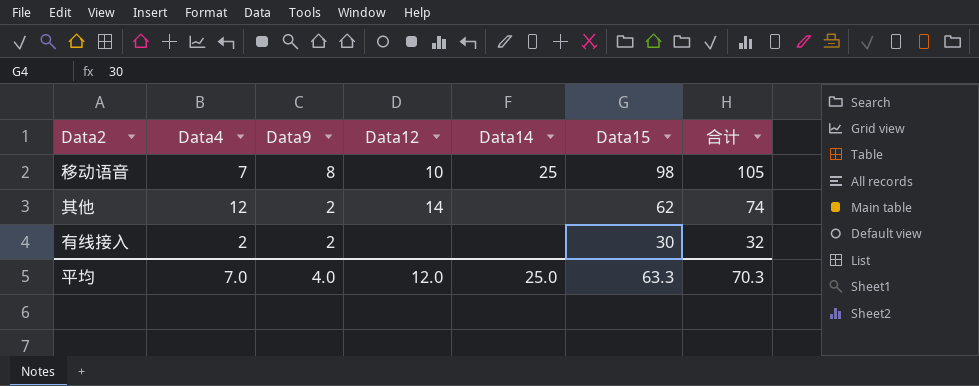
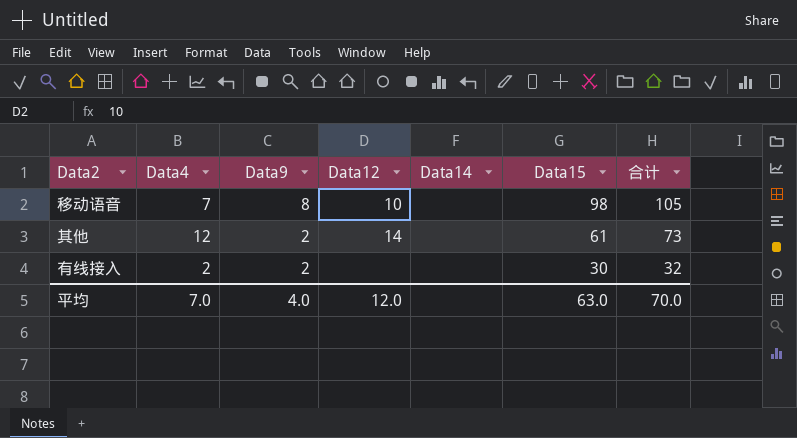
移动语音 | Data14: 25 -> none
其他 | Data15: 62 -> 61
其他 | 合计: 74 -> 73
平均 | Data14: 25.0 -> none
平均 | Data15: 63.3 -> 63.0
平均 | 合计: 70.3 -> 70.0

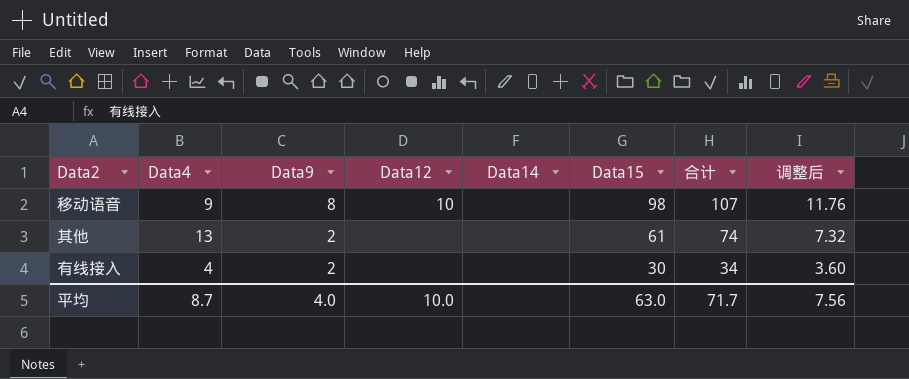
column 调整后 | formula: none -> [Data15] * 0.12
移动语音 | Data4: 7 -> 9
移动语音 | 合计: 105 -> 107
其他 | Data4: 12 -> 13
其他 | Data12: 14 -> none
其他 | 合计: 73 -> 74
有线接入 | Data4: 2 -> 4
有线接入 | 合计: 32 -> 34
平均 | Data4: 7.0 -> 8.7
平均 | Data12: 12.0 -> 10.0
平均 | 合计: 70.0 -> 71.7

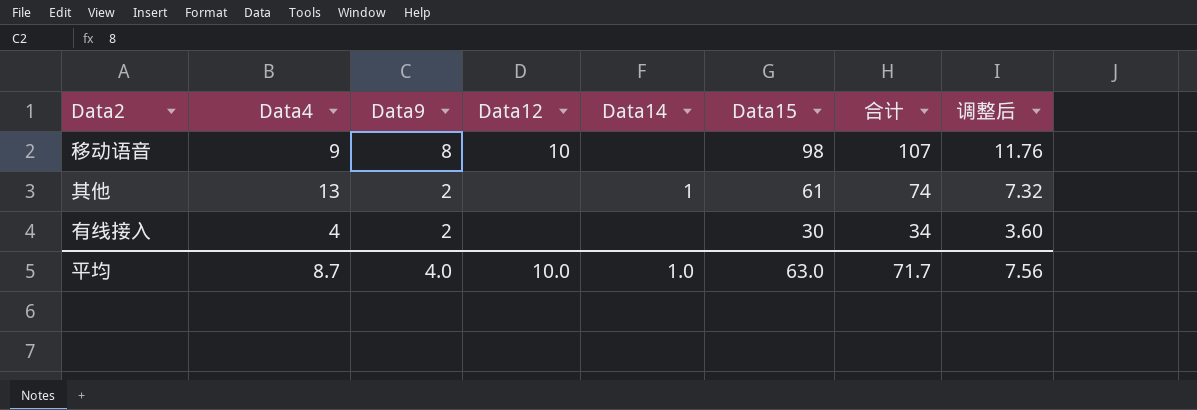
其他 | Data14: none -> 1
平均 | Data14: none -> 1.0

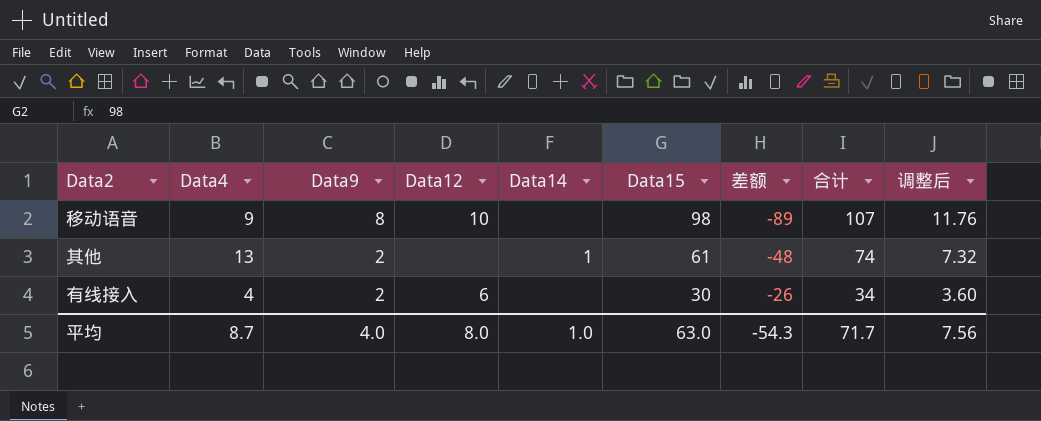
column 差额 | formula: none -> [Data4] - [Data15]
有线接入 | Data12: none -> 6
平均 | Data12: 10.0 -> 8.0

